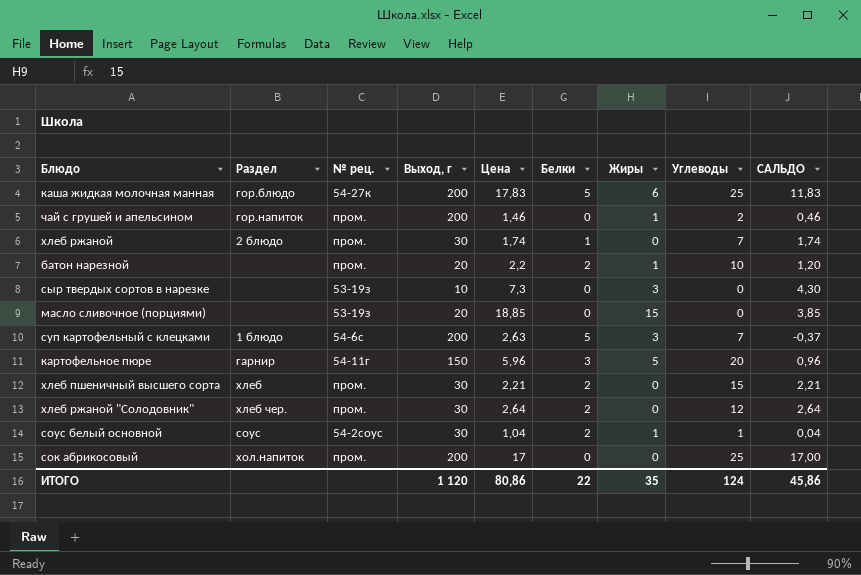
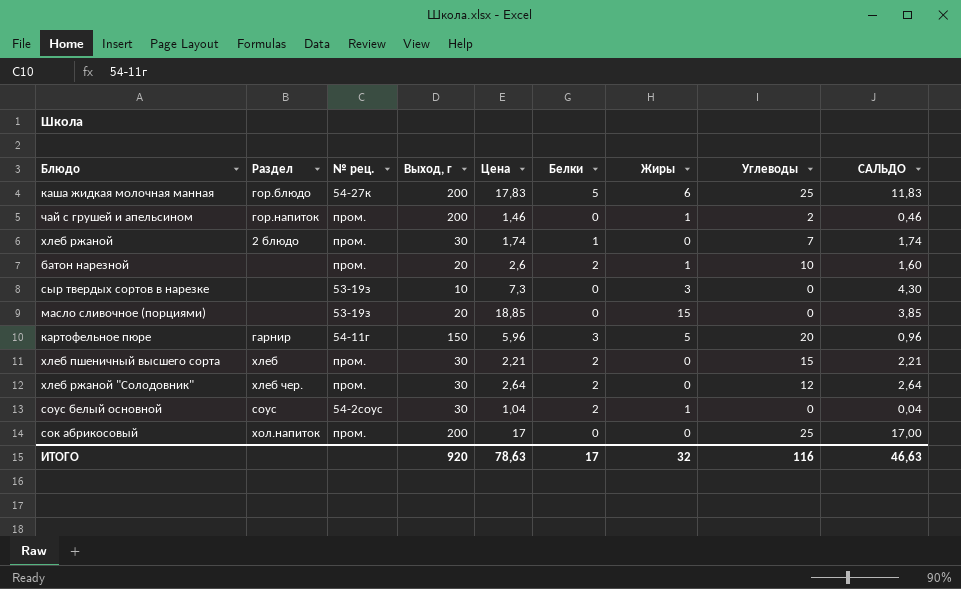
row суп картофельный с клецками: 1 блюдо | 54-6с | 200 | 2,63 | 5 | 3 | 7 | -0,37 -> none
батон нарезной | Цена: 2,2 -> 2,6
батон нарезной | САЛЬДО: 1,20 -> 1,60
соус белый основной | Углеводы: 1 -> 0
ИТОГО | Выход, г: 1 120 -> 920
ИТОГО | Цена: 80,86 -> 78,63
ИТОГО | Белки: 22 -> 17
ИТОГО | Жиры: 35 -> 32
ИТОГО | Углеводы: 124 -> 116
ИТОГО | САЛЬДО: 45,86 -> 46,63

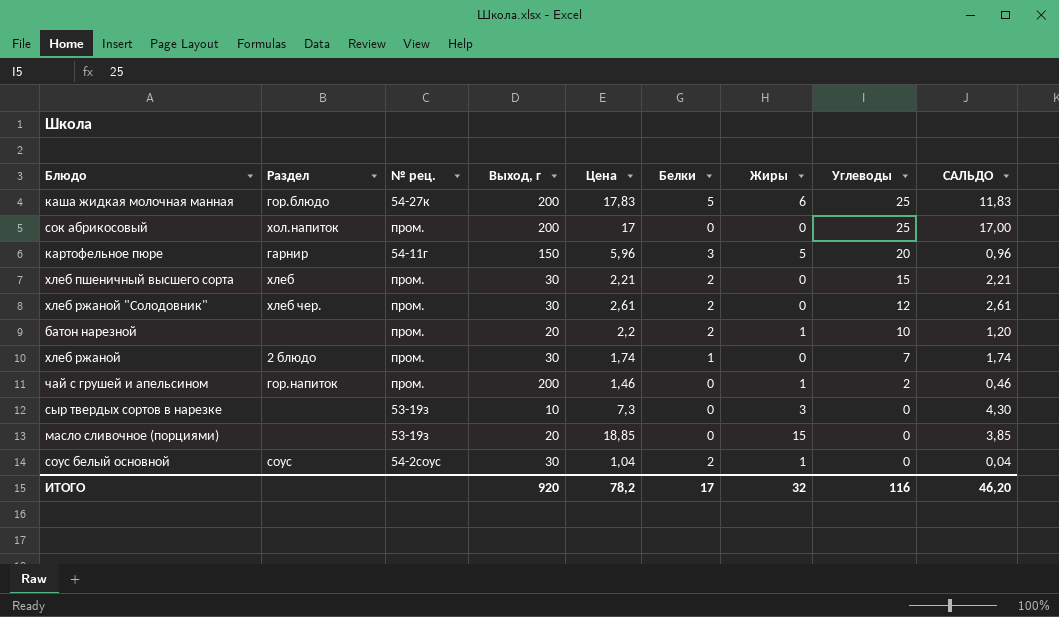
row order: none -> Углеводы descending
хлеб ржаной "Солодовник" | Цена: 2,64 -> 2,61
хлеб ржаной "Солодовник" | САЛЬДО: 2,64 -> 2,61
батон нарезной | Цена: 2,6 -> 2,2
батон нарезной | САЛЬДО: 1,60 -> 1,20
ИТОГО | Цена: 78,63 -> 78,2
ИТОГО | САЛЬДО: 46,63 -> 46,20

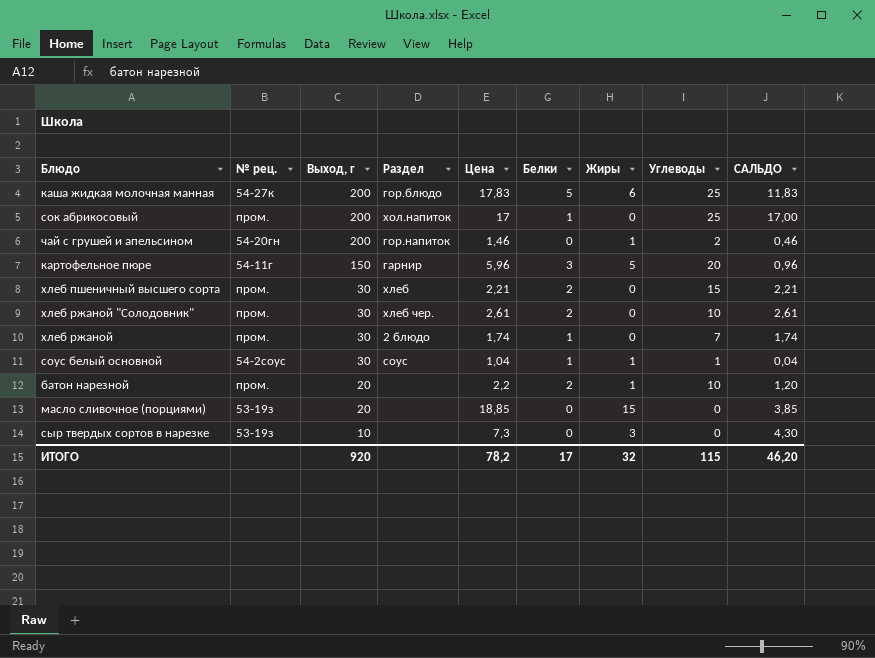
row order: Углеводы descending -> Выход, г descending
column Раздел | position: 2 -> 4
сок абрикосовый | Белки: 0 -> 1
чай с грушей и апельсином | № рец.: пром. -> 54-20гн
хлеб ржаной "Солодовник" | Углеводы: 12 -> 10
соус белый основной | Белки: 2 -> 1
соус белый основной | Углеводы: 0 -> 1
ИТОГО | Углеводы: 116 -> 115

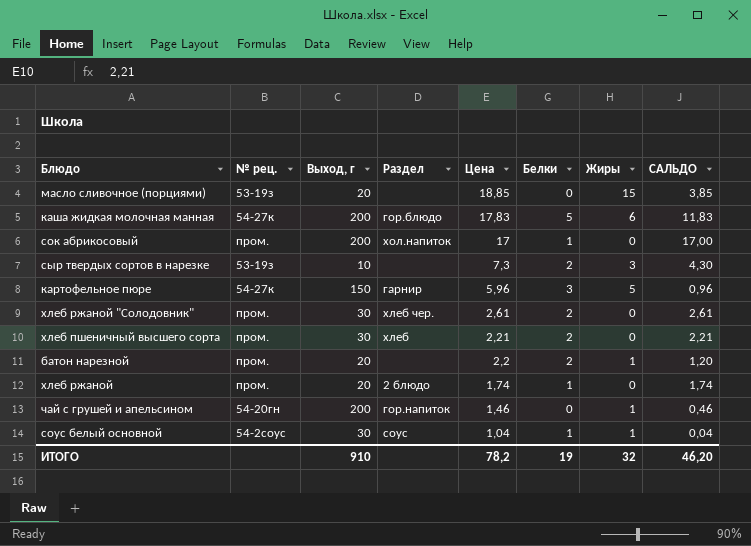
row order: Выход, г descending -> Цена descending
column Углеводы | position: 8 -> none
сыр твердых сортов в нарезке | Белки: 0 -> 2
картофельное пюре | № рец.: 54-11г -> 54-27к
хлеб ржаной | Выход, г: 30 -> 20
ИТОГО | Выход, г: 920 -> 910
ИТОГО | Белки: 17 -> 19

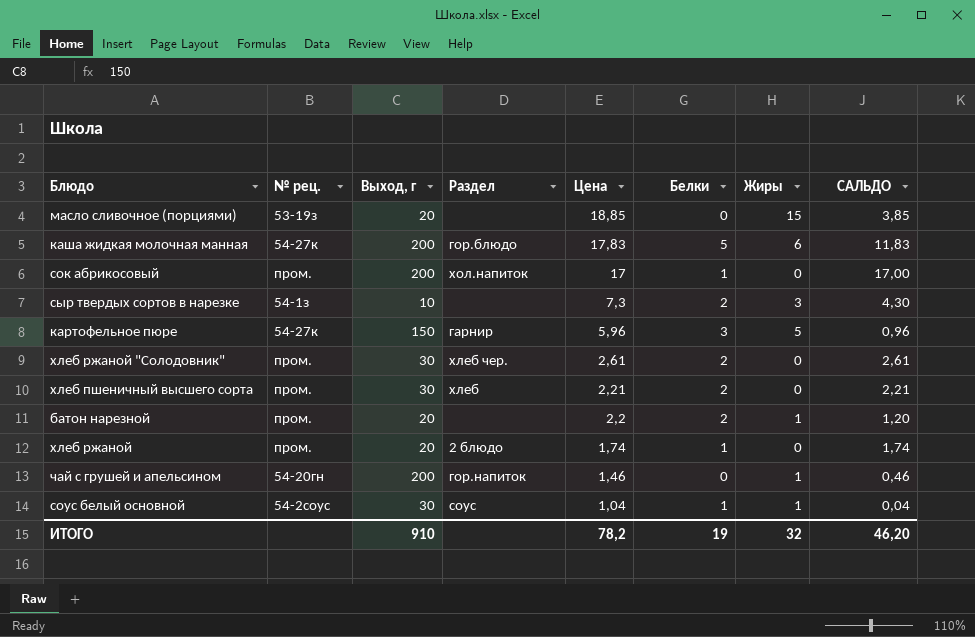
сыр твердых сортов в нарезке | № рец.: 53-19з -> 54-1з

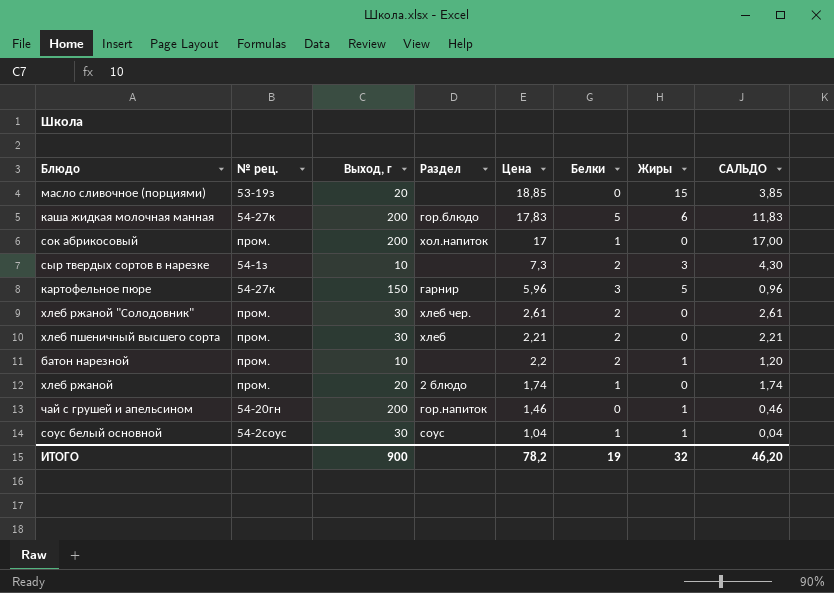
батон нарезной | Выход, г: 20 -> 10
ИТОГО | Выход, г: 910 -> 900

